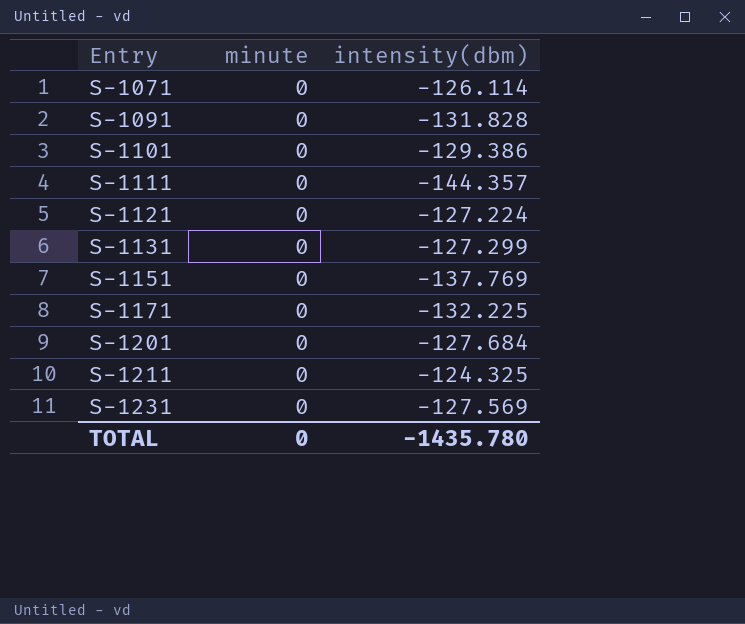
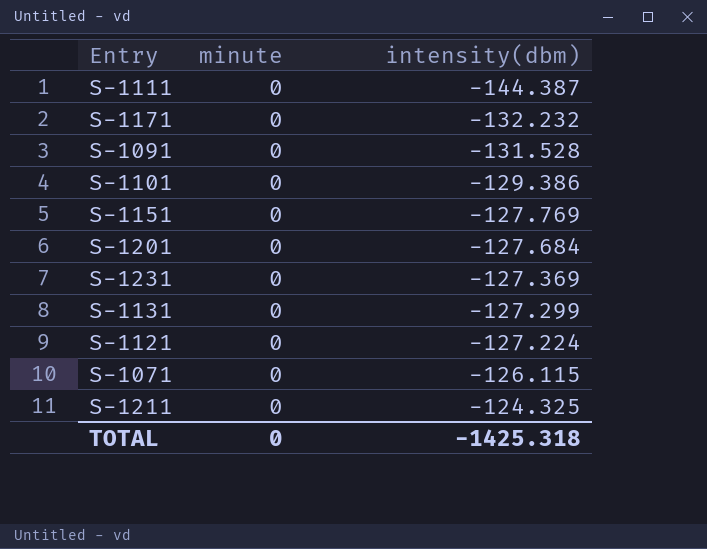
row order: Entry ascending -> intensity(dbm) ascending
S-1111 | intensity(dbm): -144.357 -> -144.387
S-1171 | intensity(dbm): -132.225 -> -132.232
S-1091 | intensity(dbm): -131.828 -> -131.528
S-1151 | intensity(dbm): -137.769 -> -127.769
S-1231 | intensity(dbm): -127.569 -> -127.369
S-1071 | intensity(dbm): -126.114 -> -126.115
TOTAL | intensity(dbm): -1435.780 -> -1425.318

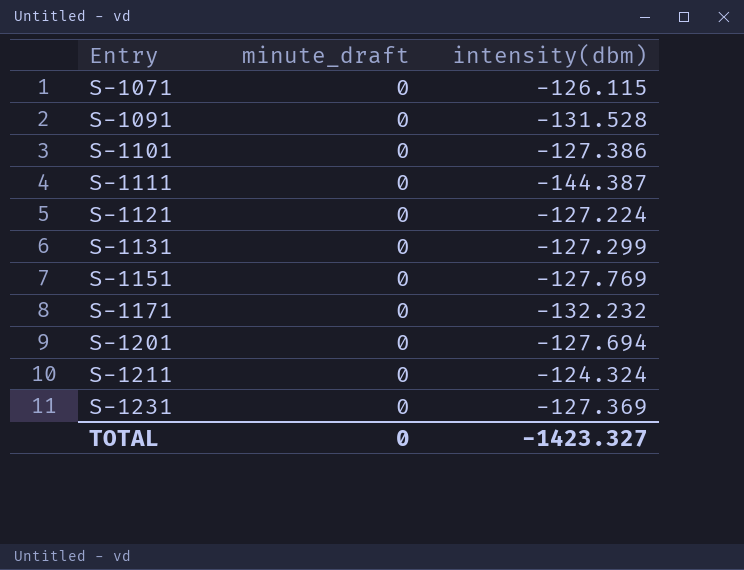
row order: intensity(dbm) ascending -> Entry ascending
column name: minute -> minute_draft
S-1101 | intensity(dbm): -129.386 -> -127.386
S-1201 | intensity(dbm): -127.684 -> -127.694
S-1211 | intensity(dbm): -124.325 -> -124.324
TOTAL | intensity(dbm): -1425.318 -> -1423.327

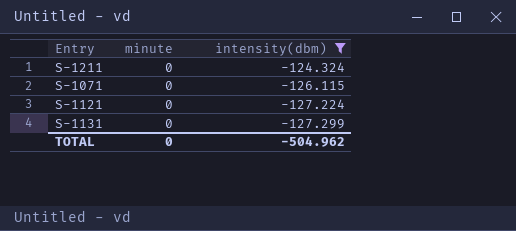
filter: none -> intensity(dbm) >= -127.299
row order: Entry ascending -> intensity(dbm) descending
column name: minute_draft -> minute
TOTAL | intensity(dbm): -1423.327 -> -504.962

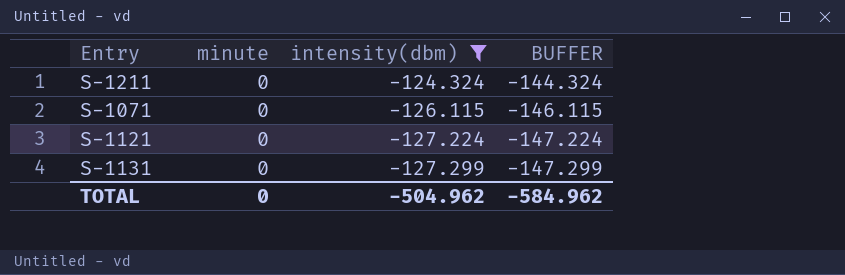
column BUFFER | formula: none -> [intensity(dbm)] - 20

